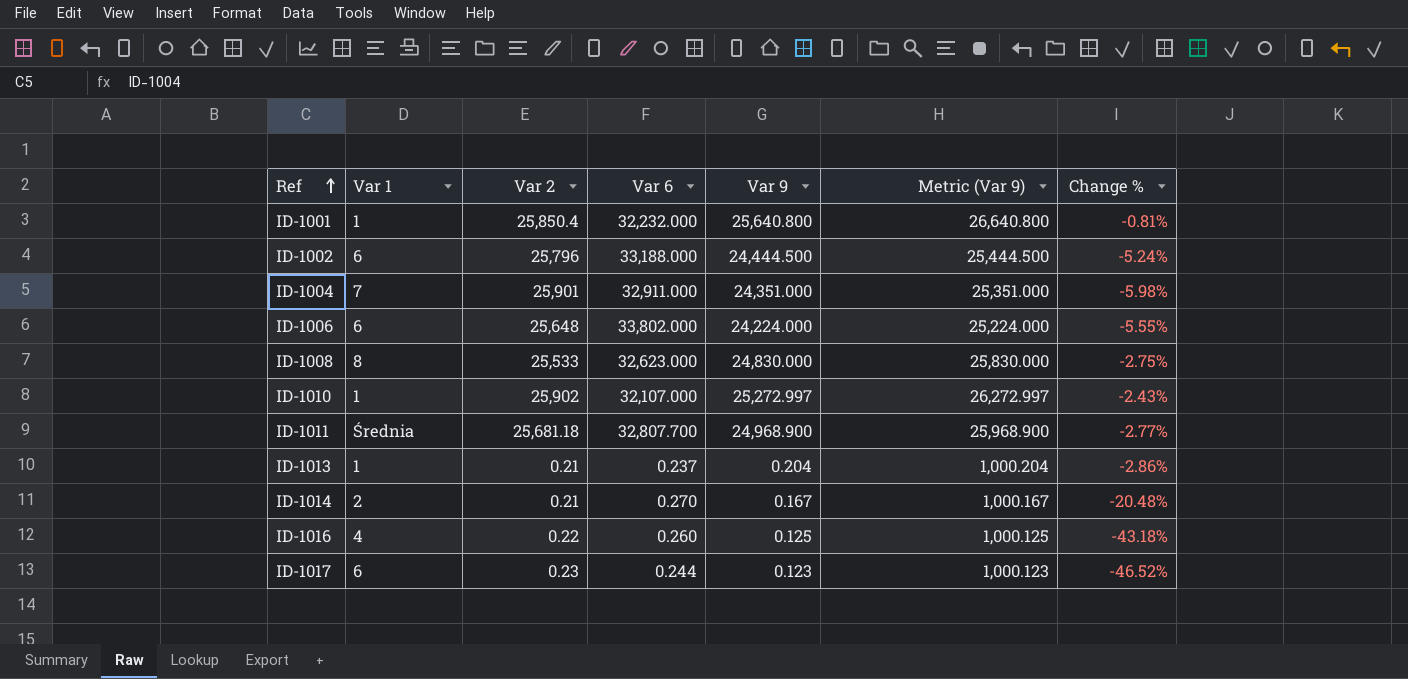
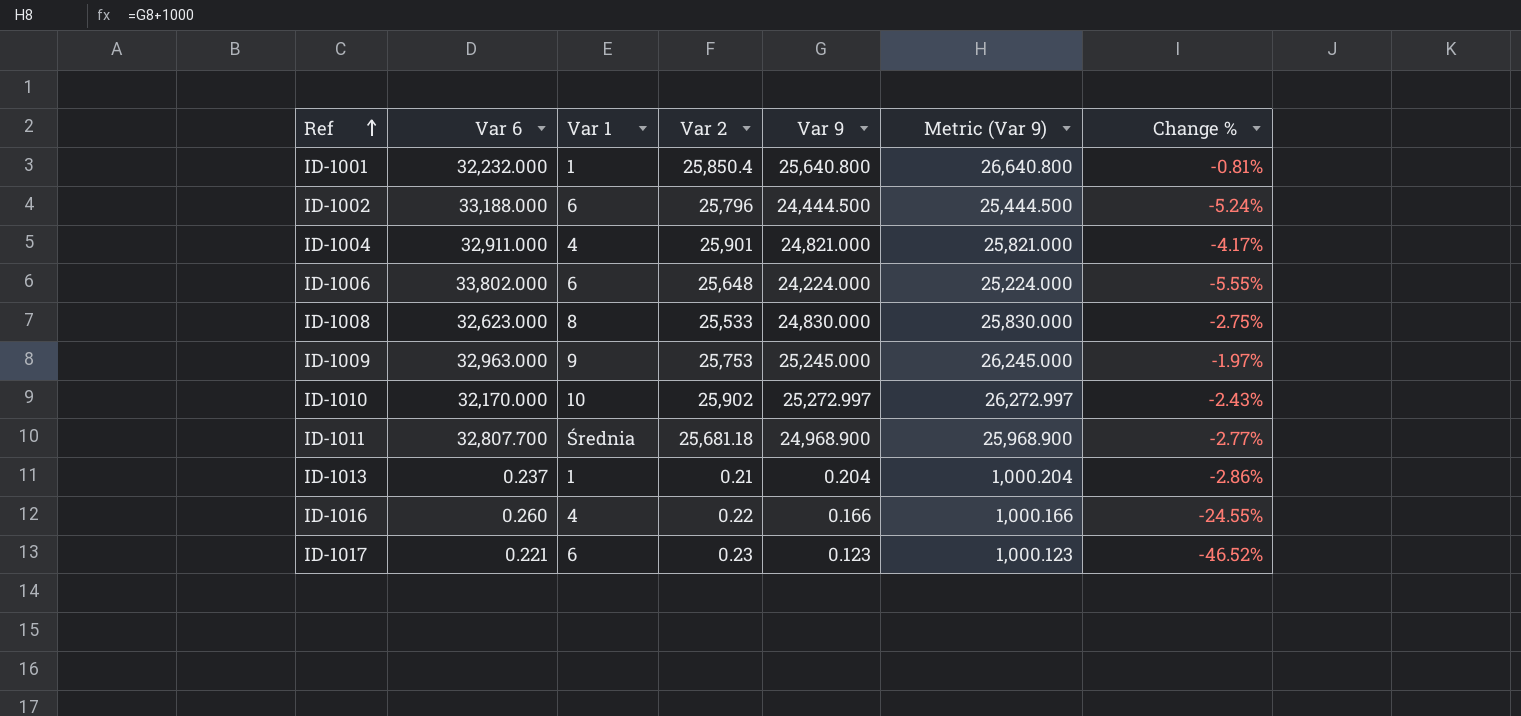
column Var 6 | position: 4 -> 2
row ID-1014: 2 | 0.21 | 0.270 | 0.167 | 1,000.167 | -20.48% -> none
ID-1004 | Var 1: 7 -> 4
ID-1004 | Var 9: 24,351.000 -> 24,821.000
ID-1004 | Metric (Var 9): 25,351.000 -> 25,821.000
ID-1004 | Change %: -5.98% -> -4.17%
row ID-1009: none -> 32,963.000 | 9 | 25,753 | 25,245.000 | 26,245.000 | -1.97%
ID-1010 | Var 6: 32,107.000 -> 32,170.000
ID-1010 | Var 1: 1 -> 10
ID-1016 | Var 9: 0.125 -> 0.166
ID-1016 | Metric (Var 9): 1,000.125 -> 1,000.166
ID-1016 | Change %: -43.18% -> -24.55%
ID-1017 | Var 6: 0.244 -> 0.221

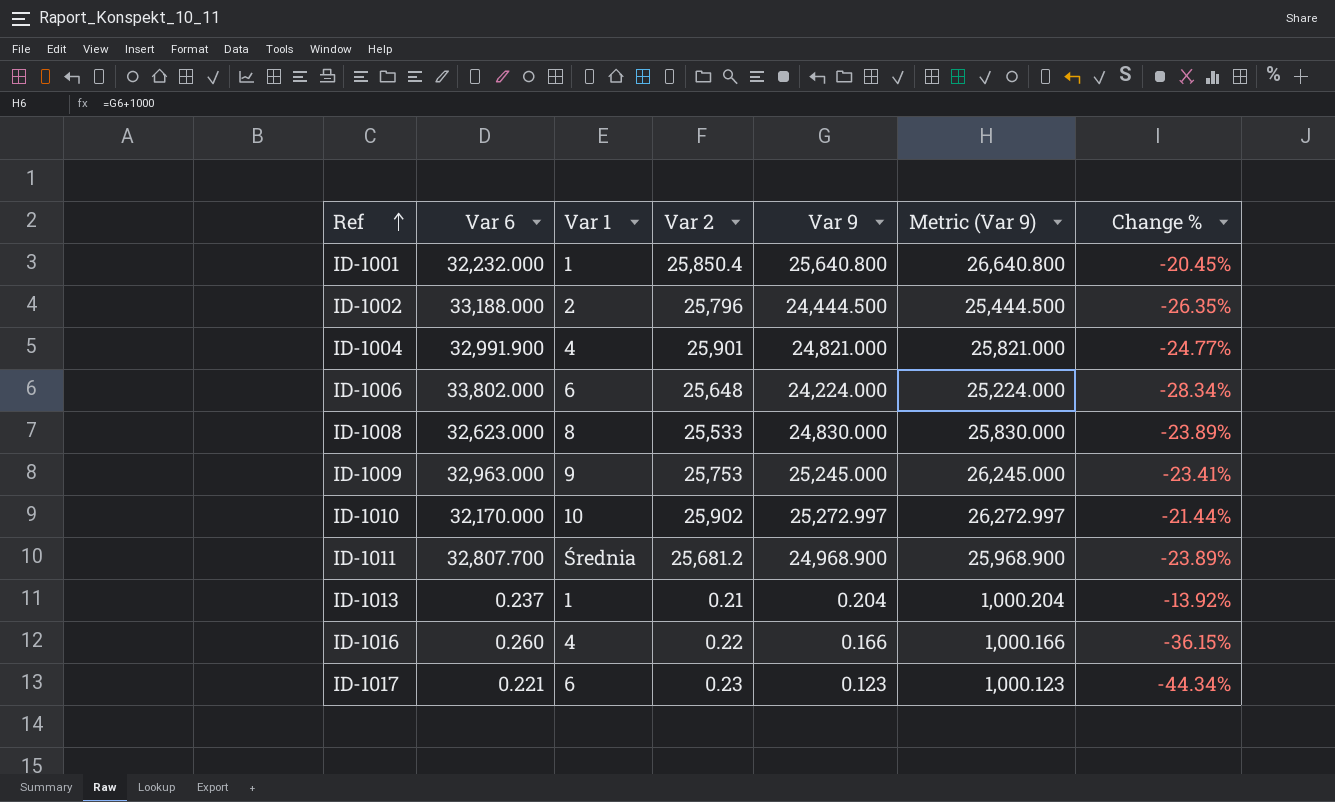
column Change % | formula: ([Var 9] - [Var 2]) / [Var 2] -> ([Var 9] - [Var 6]) / [Var 6]
ID-1002 | Var 1: 6 -> 2
ID-1004 | Var 6: 32,911.000 -> 32,991.900
ID-1011 | Var 2: 25,681.18 -> 25,681.2

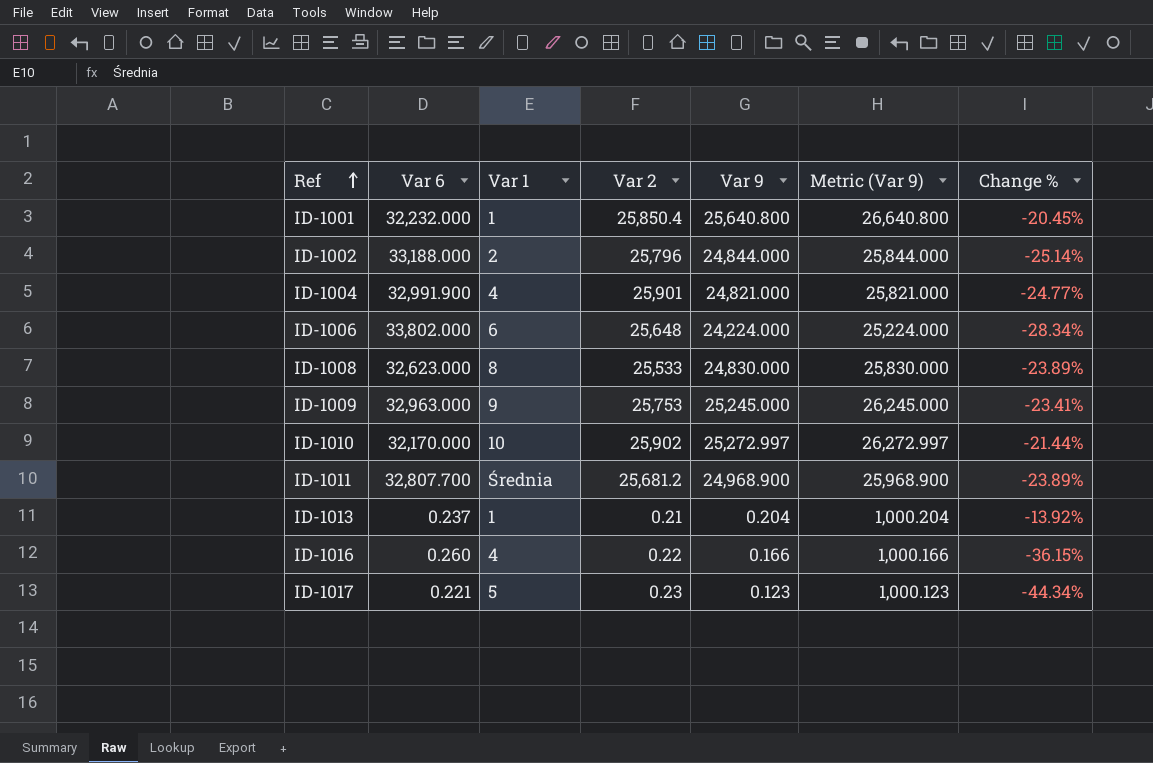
ID-1002 | Var 9: 24,444.500 -> 24,844.000
ID-1002 | Metric (Var 9): 25,444.500 -> 25,844.000
ID-1002 | Change %: -26.35% -> -25.14%
ID-1017 | Var 1: 6 -> 5

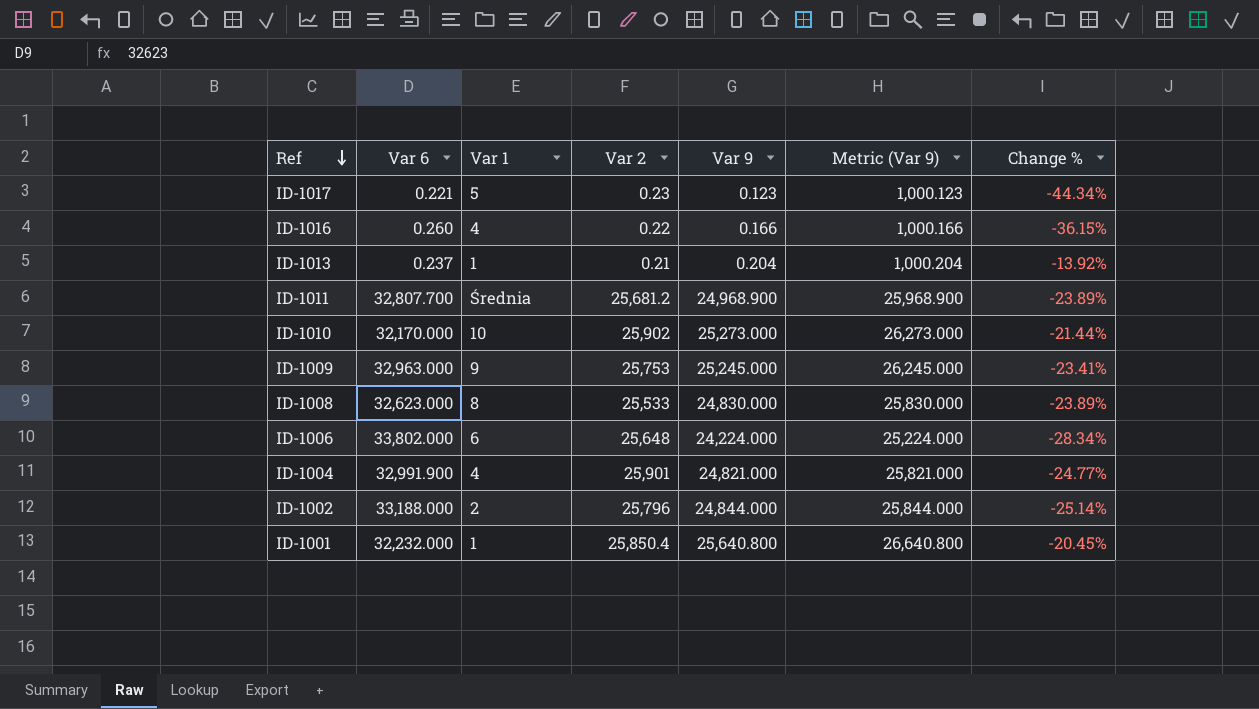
row order: Ref ascending -> Ref descending
ID-1010 | Var 9: 25,272.997 -> 25,273.000
ID-1010 | Metric (Var 9): 26,272.997 -> 26,273.000

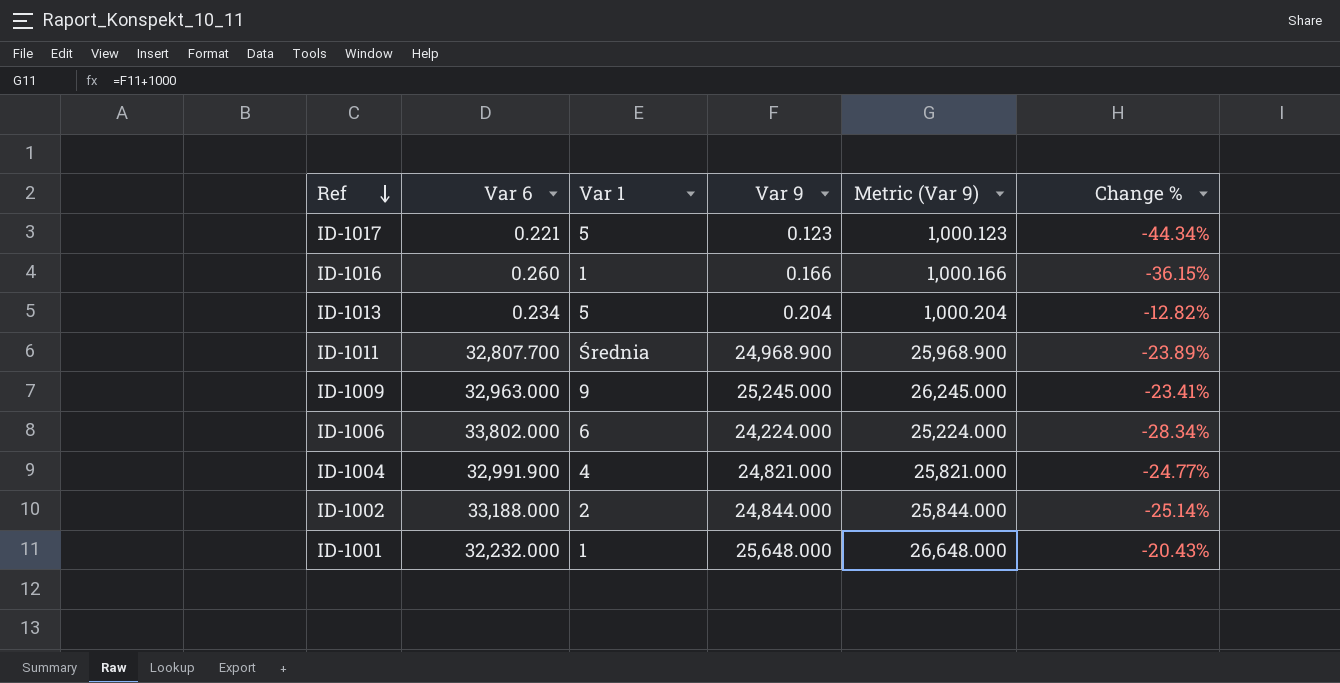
column Var 2 | position: 4 -> none
row ID-1010: 32,170.000 | 10 | 25,902 | 25,273.000 | 26,273.000 | -21.44% -> none
row ID-1008: 32,623.000 | 8 | 25,533 | 24,830.000 | 25,830.000 | -23.89% -> none
ID-1016 | Var 1: 4 -> 1
ID-1013 | Var 6: 0.237 -> 0.234
ID-1013 | Var 1: 1 -> 5
ID-1013 | Change %: -13.92% -> -12.82%
ID-1001 | Var 9: 25,640.800 -> 25,648.000
ID-1001 | Metric (Var 9): 26,640.800 -> 26,648.000
ID-1001 | Change %: -20.45% -> -20.43%

